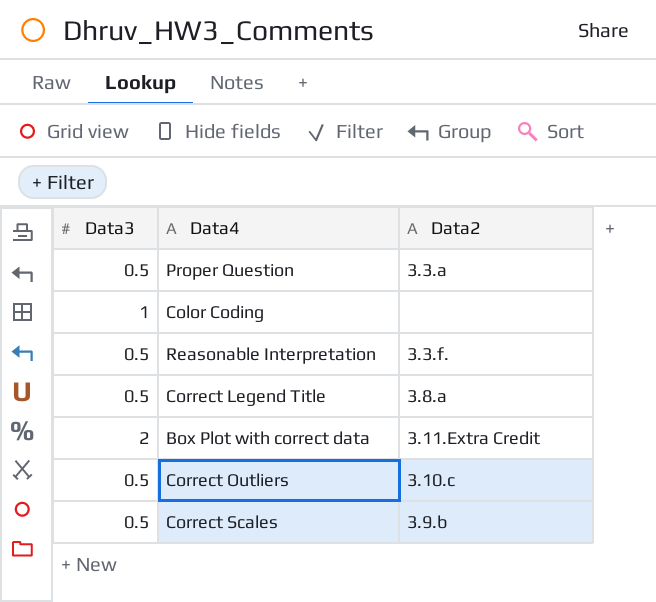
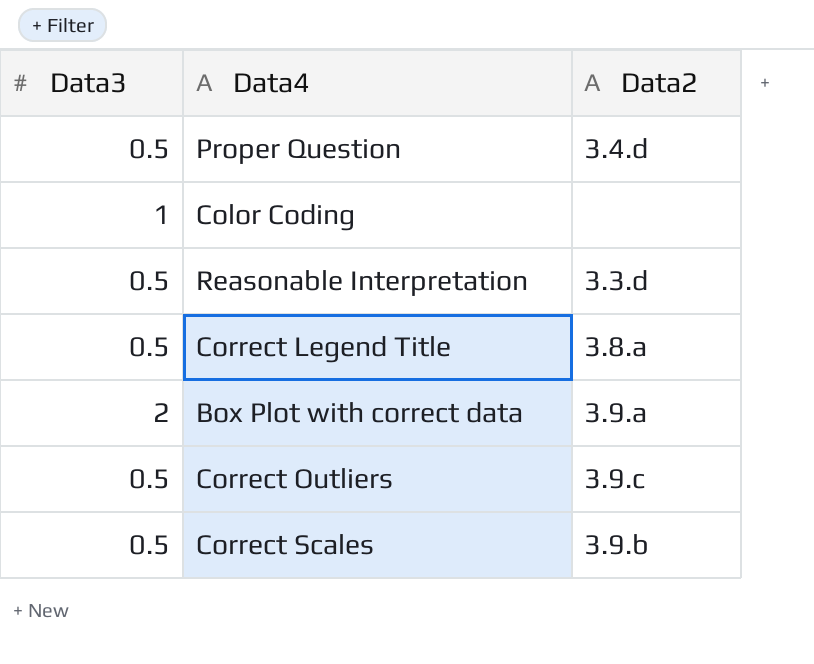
Proper Question | Data2: 3.3.a -> 3.4.d
Reasonable Interpretation | Data2: 3.3.f. -> 3.3.d
Box Plot with correct data | Data2: 3.11.Extra Credit -> 3.9.a
Correct Outliers | Data2: 3.10.c -> 3.9.c

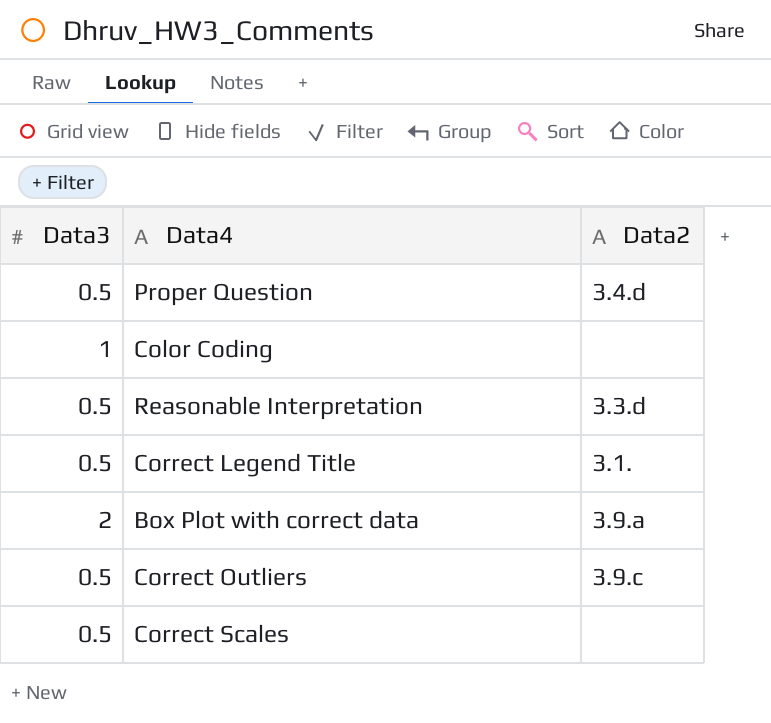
Correct Legend Title | Data2: 3.8.a -> 3.1.
Correct Scales | Data2: 3.9.b -> none

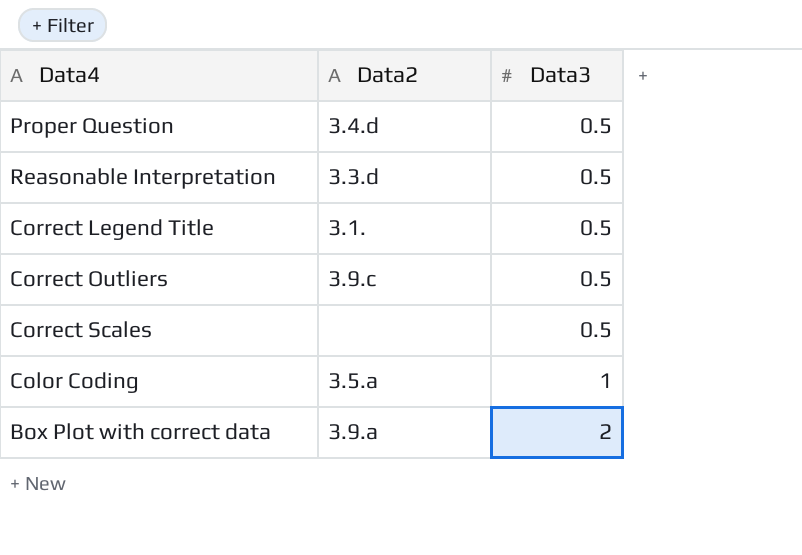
row order: none -> Data3 ascending
column Data3 | position: 1 -> 3
Color Coding | Data2: none -> 3.5.a

